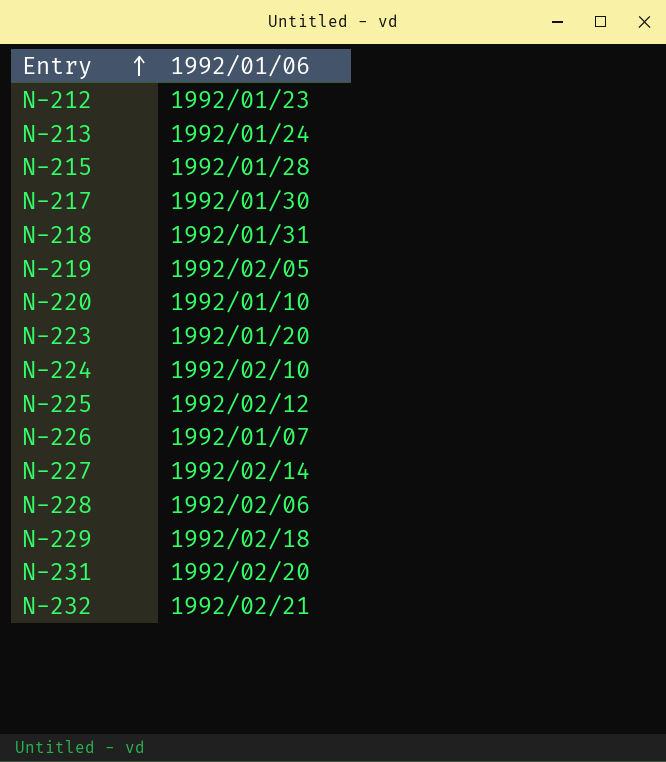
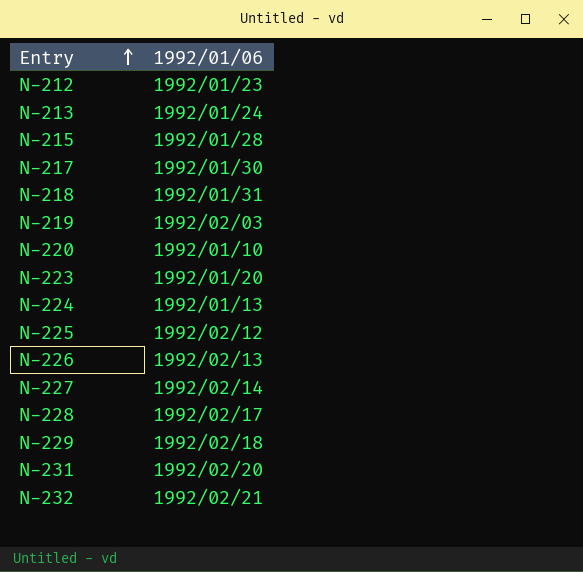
N-219 | 1992/01/06: 1992/02/05 -> 1992/02/03
N-224 | 1992/01/06: 1992/02/10 -> 1992/01/13
N-226 | 1992/01/06: 1992/01/07 -> 1992/02/13
N-228 | 1992/01/06: 1992/02/06 -> 1992/02/17

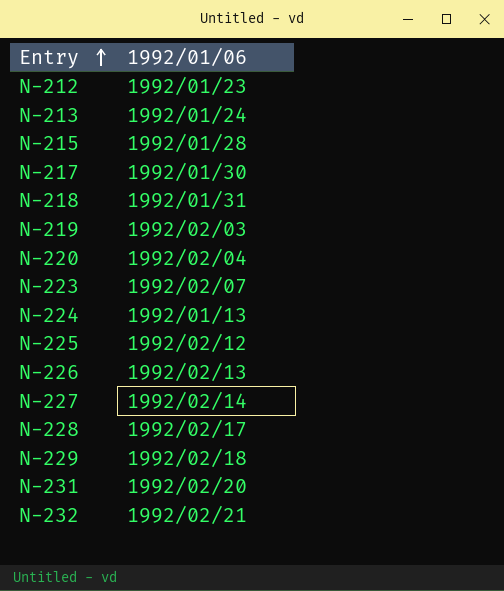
N-220 | 1992/01/06: 1992/01/10 -> 1992/02/04
N-223 | 1992/01/06: 1992/01/20 -> 1992/02/07

